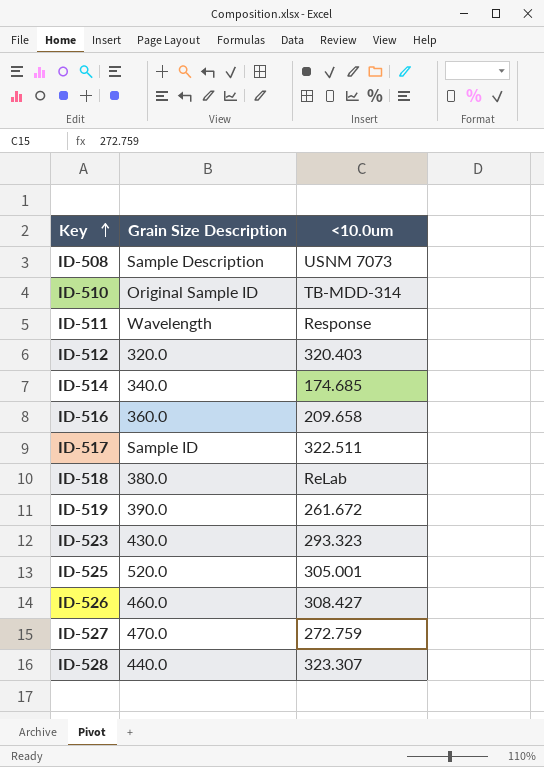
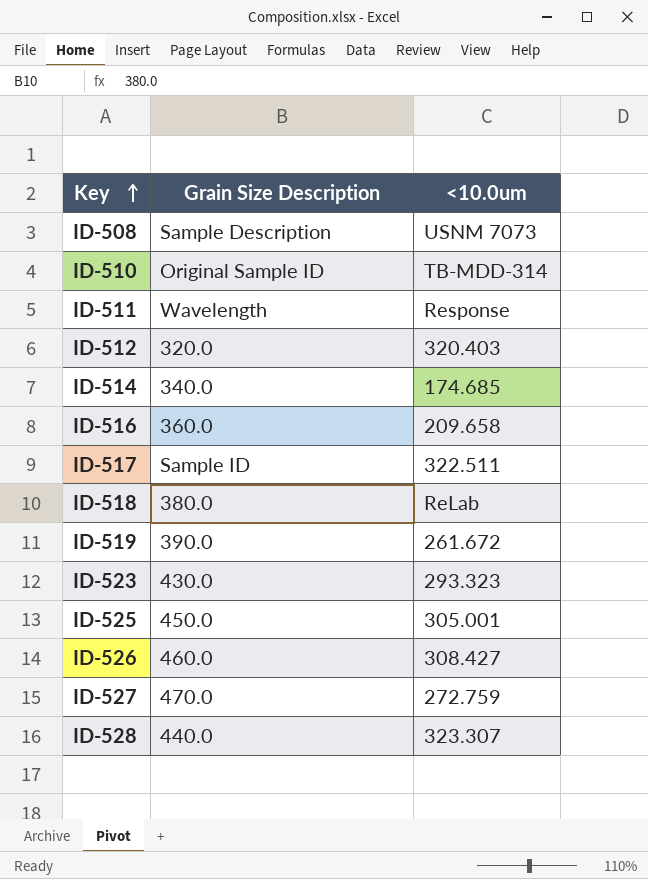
ID-525 | Grain Size Description: 520.0 -> 450.0

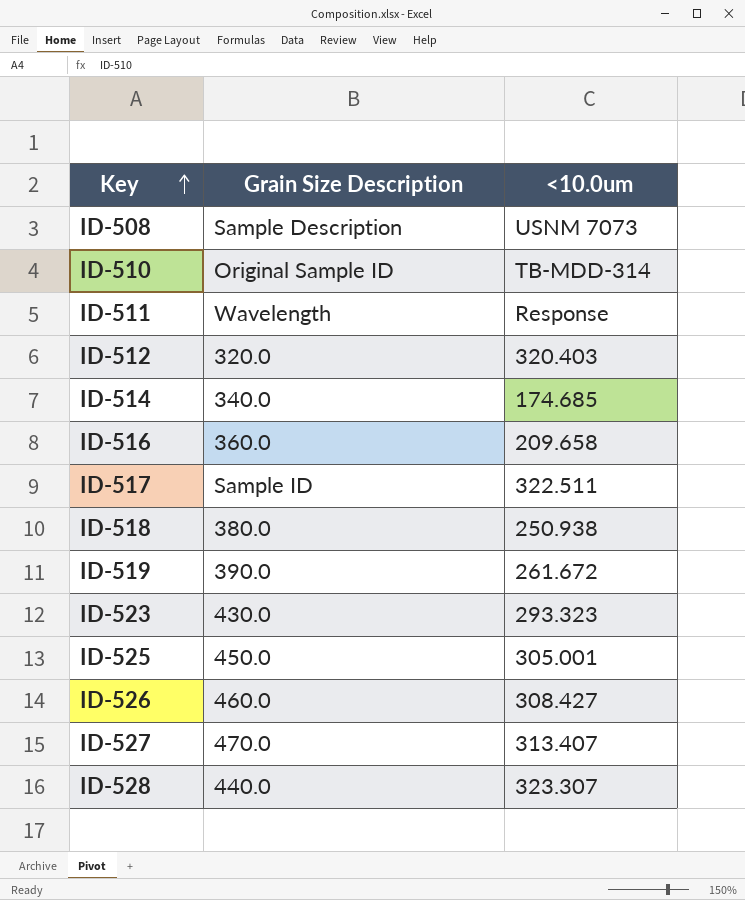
ID-518 | <10.0um: ReLab -> 250.938
ID-527 | <10.0um: 272.759 -> 313.407

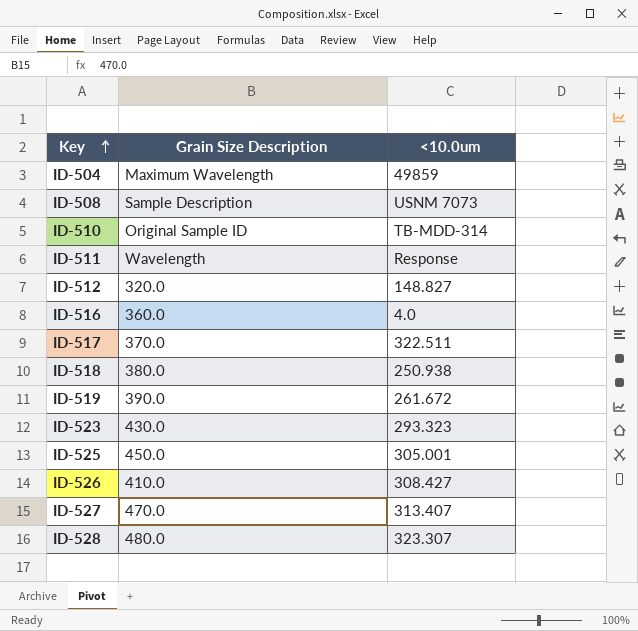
row ID-514: 340.0 | 174.685 -> none
row ID-504: none -> Maximum Wavelength | 49859
ID-512 | <10.0um: 320.403 -> 148.827
ID-516 | <10.0um: 209.658 -> 4.0
ID-517 | Grain Size Description: Sample ID -> 370.0
ID-526 | Grain Size Description: 460.0 -> 410.0
ID-528 | Grain Size Description: 440.0 -> 480.0

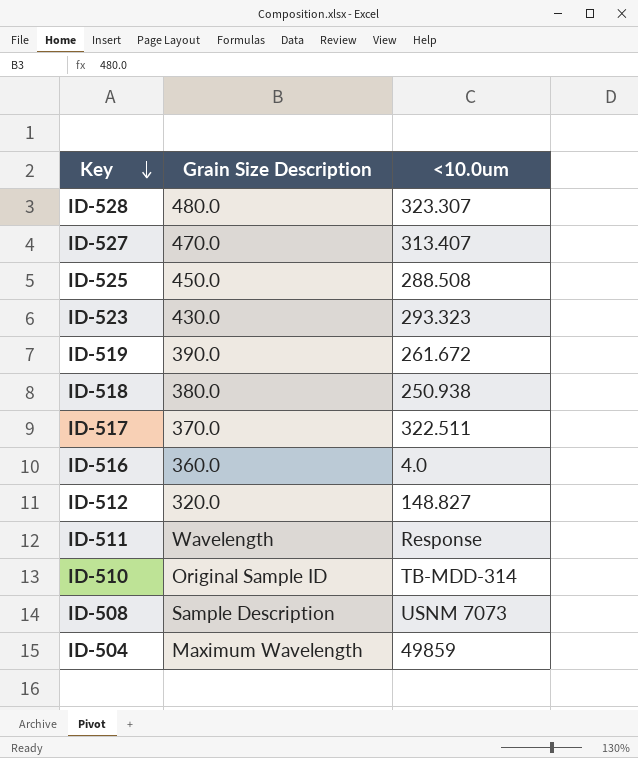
row order: Key ascending -> Key descending
row ID-526: 410.0 | 308.427 -> none
ID-525 | <10.0um: 305.001 -> 288.508

